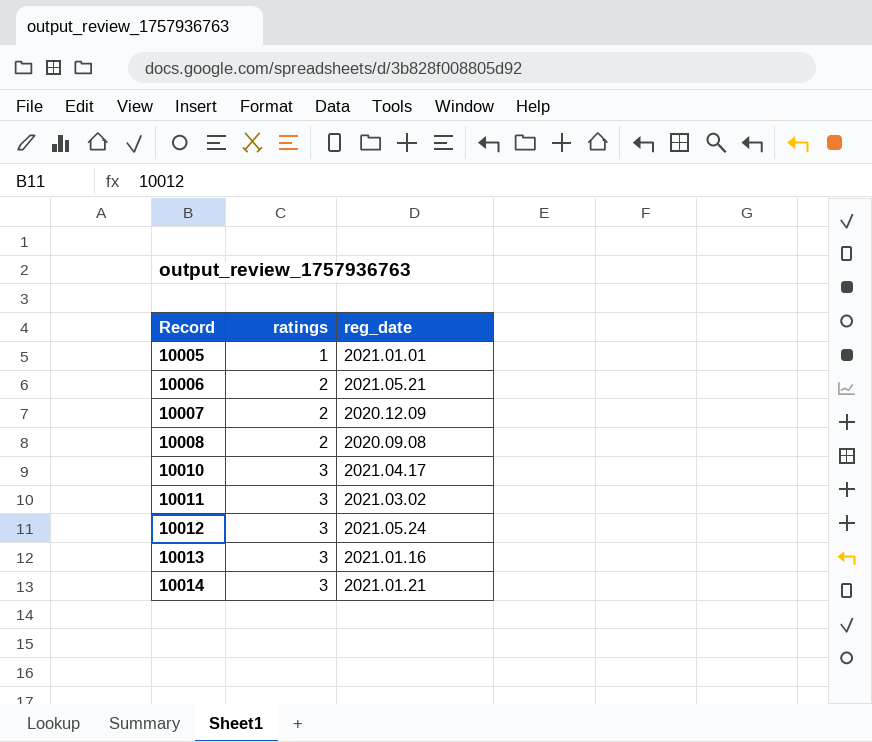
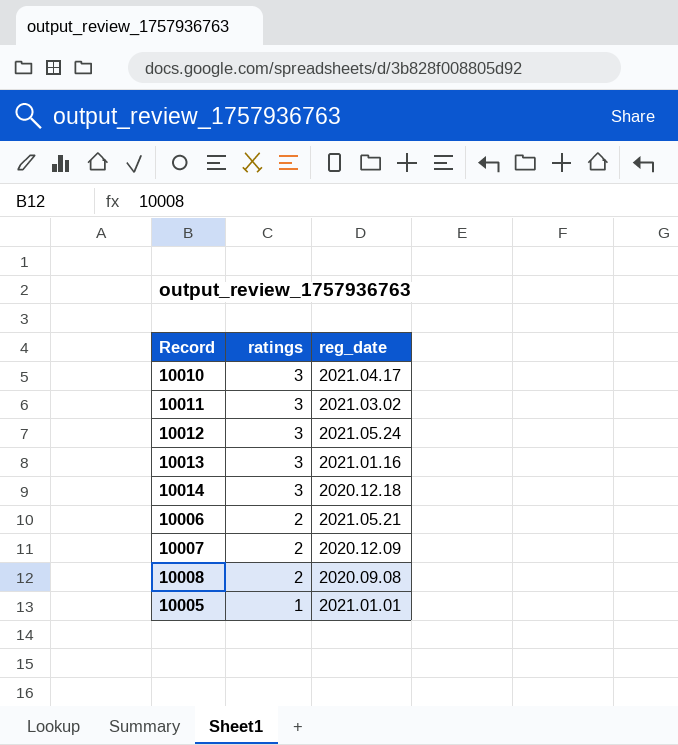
row order: Record ascending -> ratings descending
10014 | reg_date: 2021.01.21 -> 2020.12.18

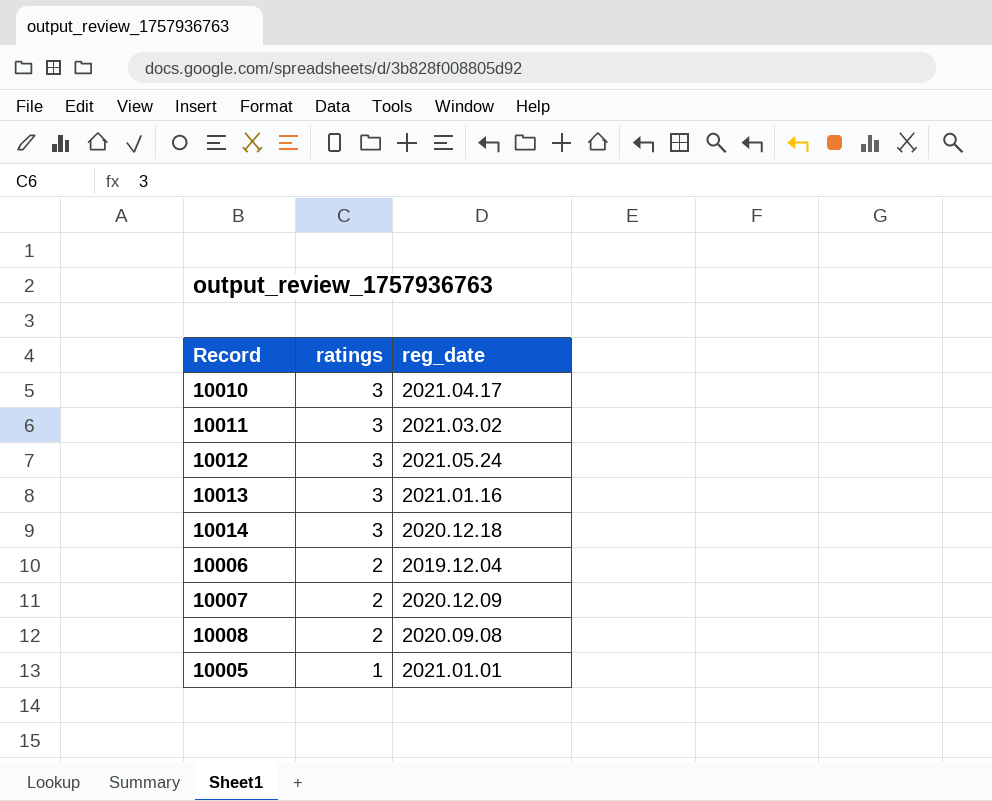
10006 | reg_date: 2021.05.21 -> 2019.12.04

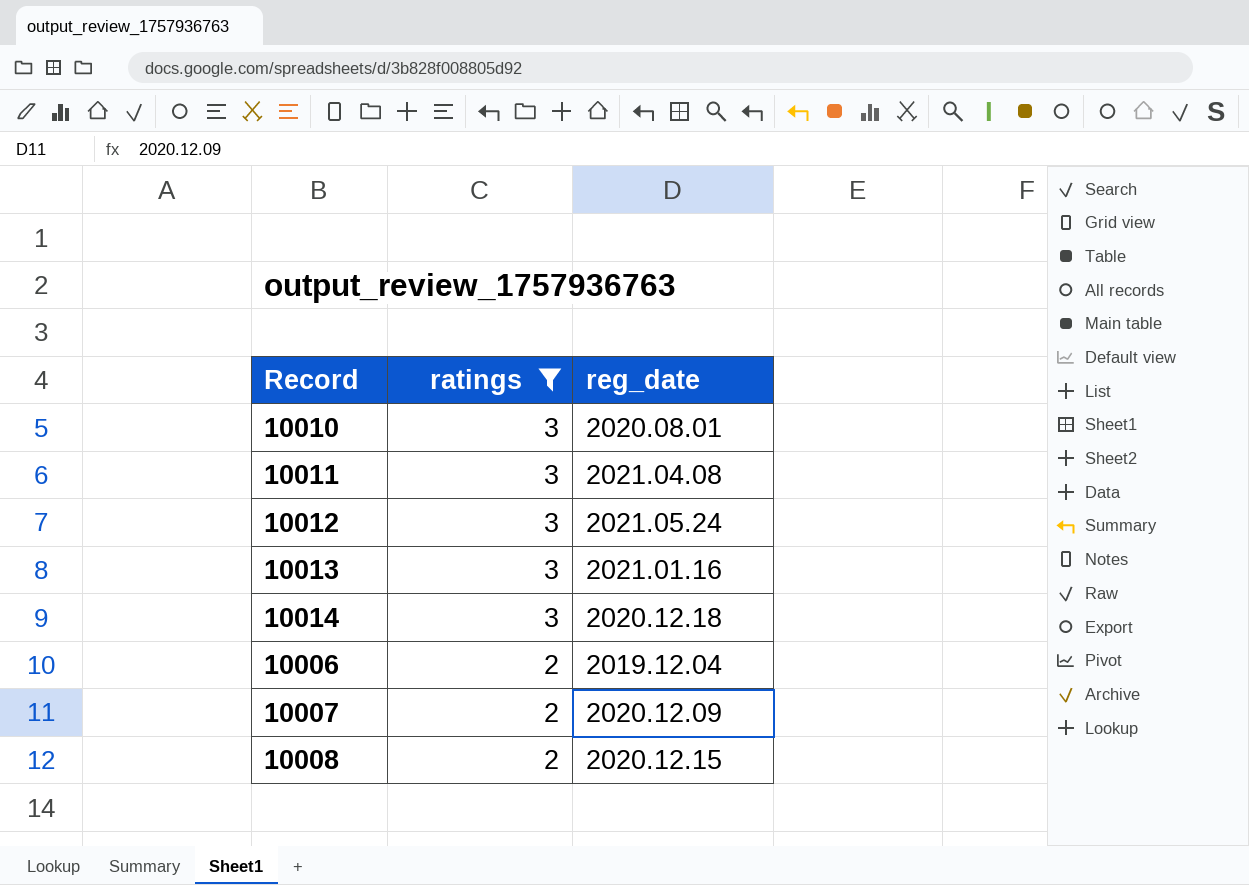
filter: none -> ratings != 1
10010 | reg_date: 2021.04.17 -> 2020.08.01
10011 | reg_date: 2021.03.02 -> 2021.04.08
10008 | reg_date: 2020.09.08 -> 2020.12.15

